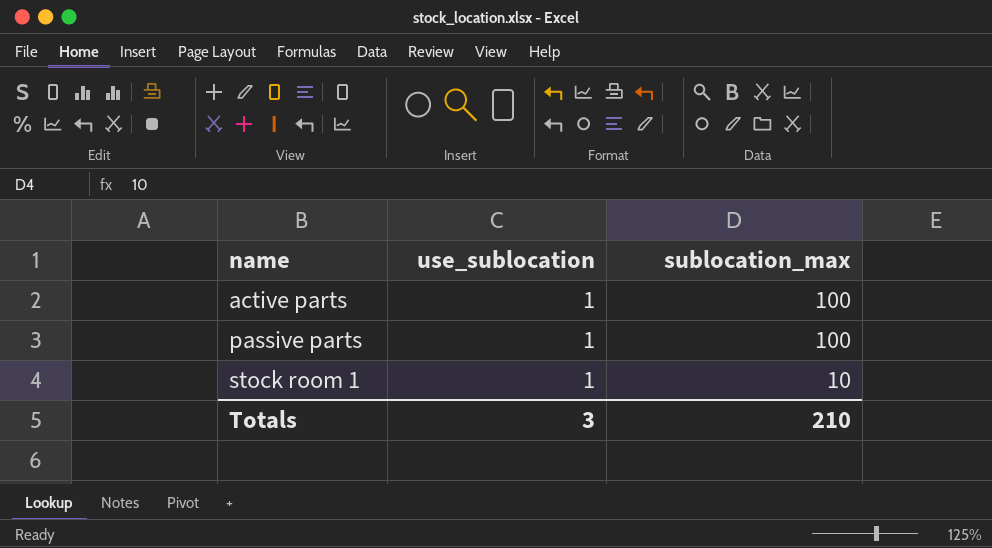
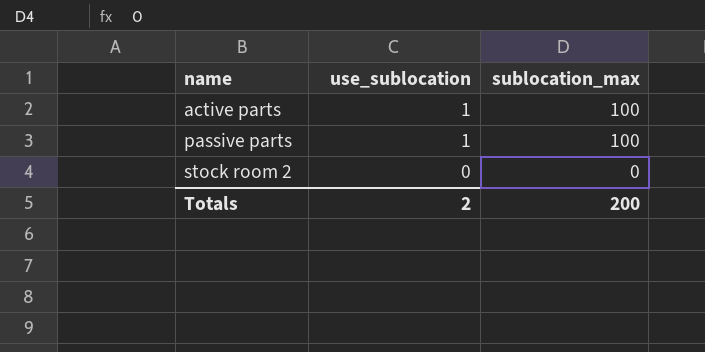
row stock room 1: 1 | 10 -> none
row stock room 2: none -> 0 | 0
Totals | use_sublocation: 3 -> 2
Totals | sublocation_max: 210 -> 200

